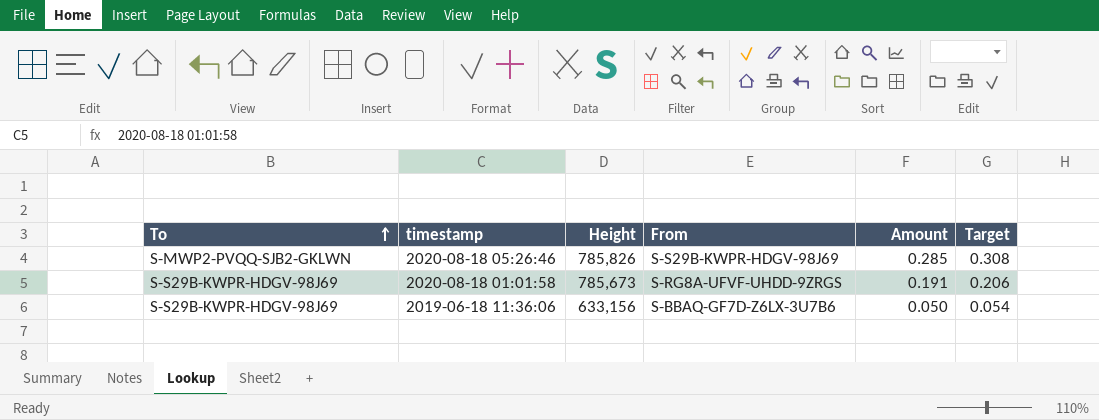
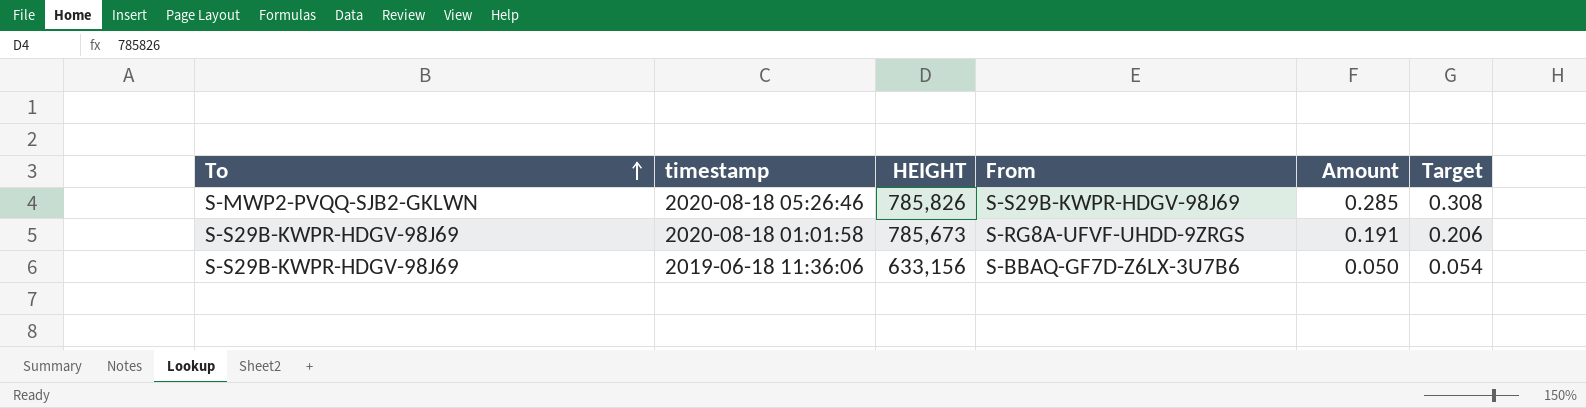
column name: Height -> HEIGHT

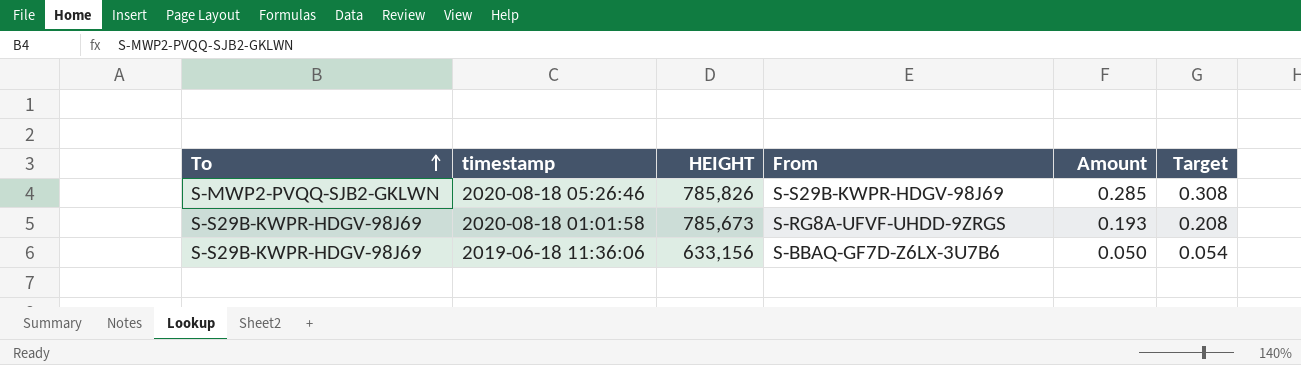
2020-08-18 01:01:58 | Amount: 0.191 -> 0.193
2020-08-18 01:01:58 | Target: 0.206 -> 0.208

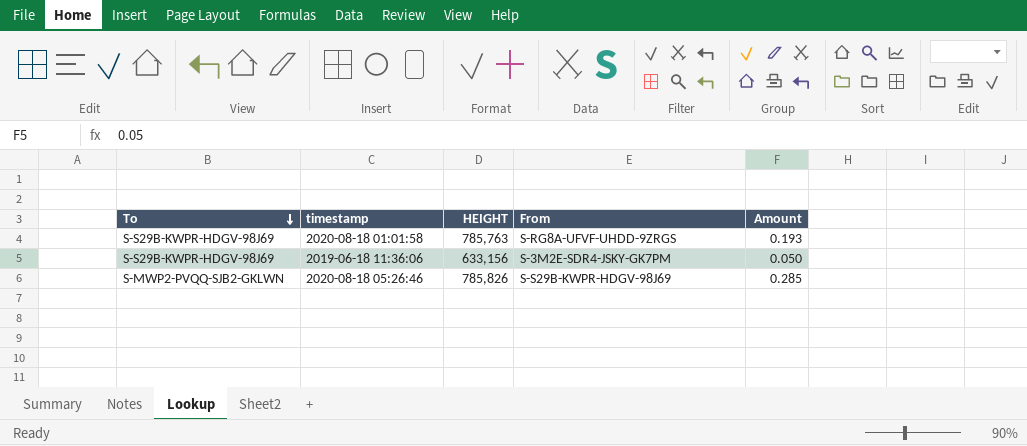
row order: To ascending -> To descending
column Target | formula: [Amount] * 1.08 -> none
2020-08-18 01:01:58 | HEIGHT: 785,673 -> 785,763
2019-06-18 11:36:06 | From: S-BBAQ-GF7D-Z6LX-3U7B6 -> S-3M2E-SDR4-JSKY-GK7PM

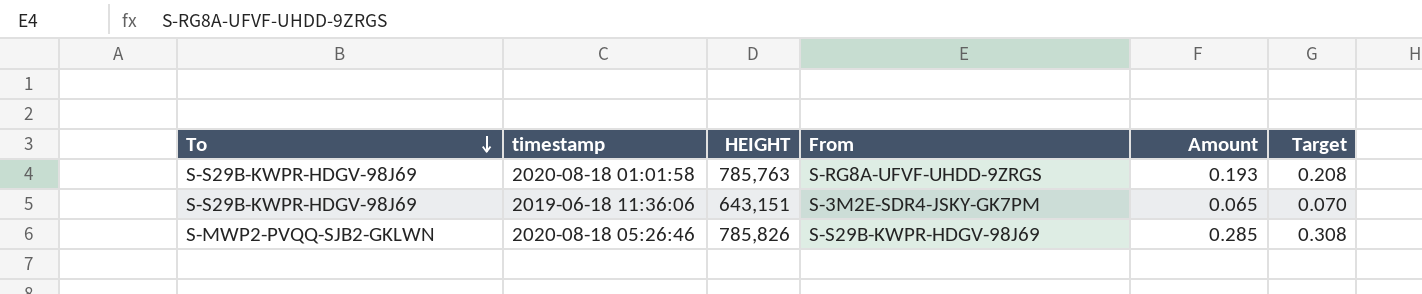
column Target | formula: none -> [Amount] * 1.08
2019-06-18 11:36:06 | HEIGHT: 633,156 -> 643,151
2019-06-18 11:36:06 | Amount: 0.050 -> 0.065

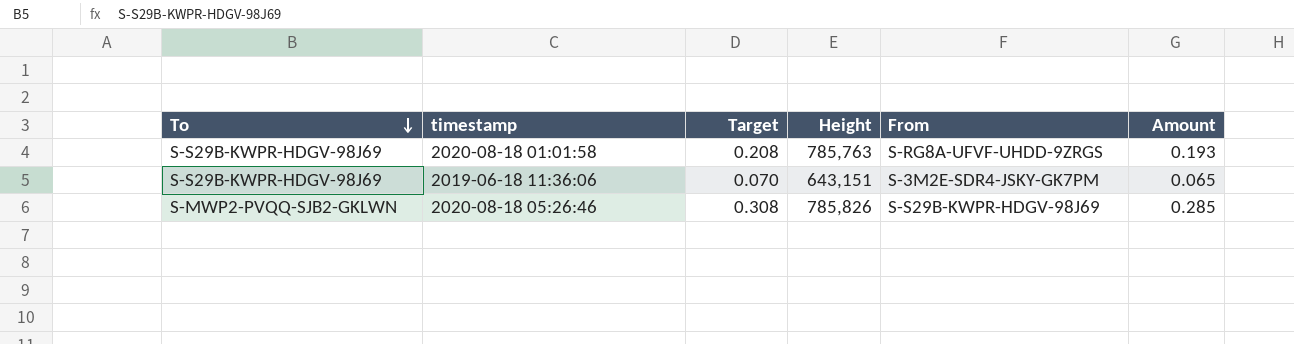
column Target | position: 6 -> 3
column name: HEIGHT -> Height

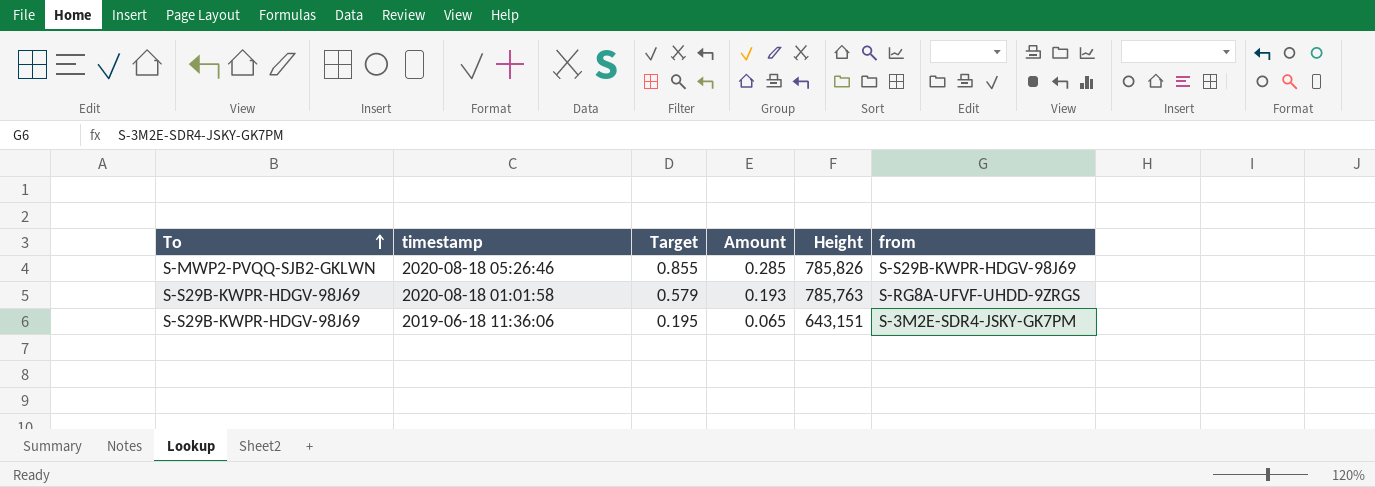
row order: To descending -> To ascending
column Target | formula: [Amount] * 1.08 -> [Amount] * 3
column Amount | position: 6 -> 4
column name: From -> from

